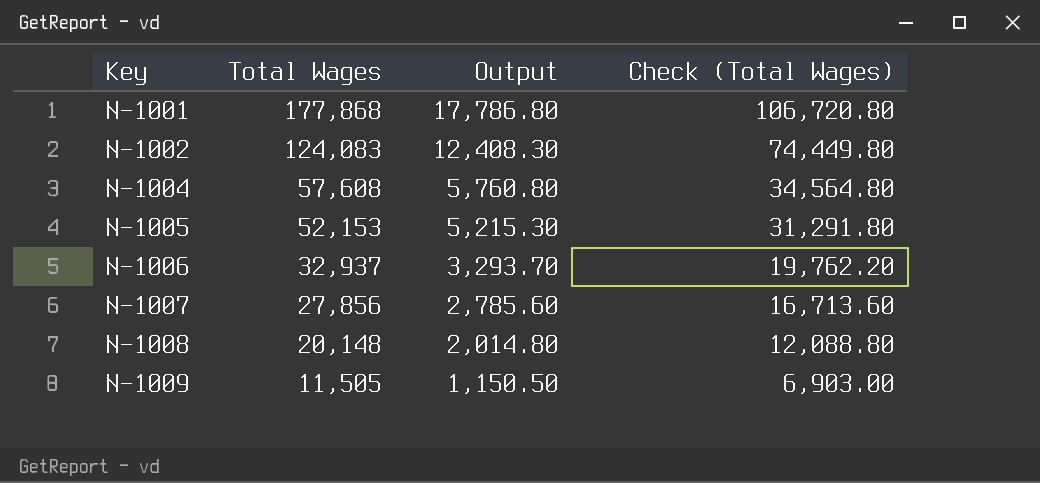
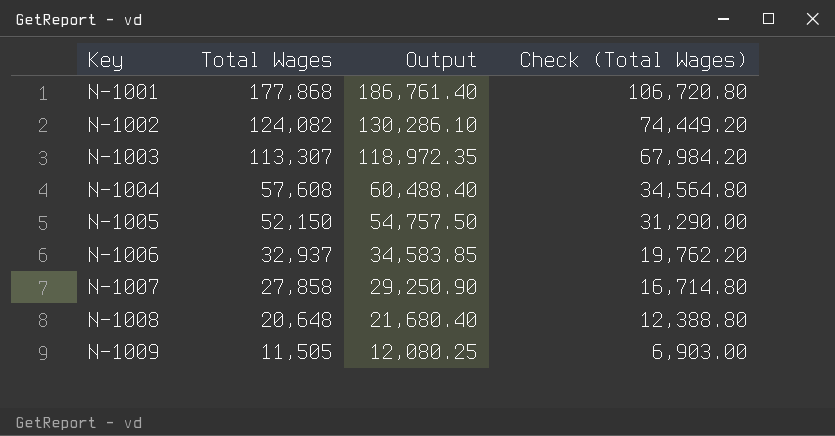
column Output | formula: [Total Wages] * 0.1 -> [Total Wages] * 1.05
N-1002 | Total Wages: 124,083 -> 124,082
N-1002 | Check (Total Wages): 74,449.80 -> 74,449.20
row N-1003: none -> 113,307 | 118,972.35 | 67,984.20
N-1005 | Total Wages: 52,153 -> 52,150
N-1005 | Check (Total Wages): 31,291.80 -> 31,290.00
N-1007 | Total Wages: 27,856 -> 27,858
N-1007 | Check (Total Wages): 16,713.60 -> 16,714.80
N-1008 | Total Wages: 20,148 -> 20,648
N-1008 | Check (Total Wages): 12,088.80 -> 12,388.80

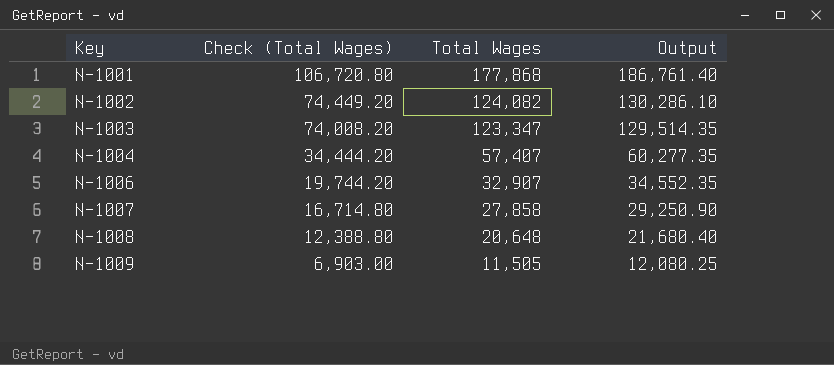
column Check (Total Wages) | position: 4 -> 2
row N-1005: 52,150 | 54,757.50 | 31,290.00 -> none
N-1003 | Check (Total Wages): 67,984.20 -> 74,008.20
N-1003 | Total Wages: 113,307 -> 123,347
N-1003 | Output: 118,972.35 -> 129,514.35
N-1004 | Check (Total Wages): 34,564.80 -> 34,444.20
N-1004 | Total Wages: 57,608 -> 57,407
N-1004 | Output: 60,488.40 -> 60,277.35
N-1006 | Check (Total Wages): 19,762.20 -> 19,744.20
N-1006 | Total Wages: 32,937 -> 32,907
N-1006 | Output: 34,583.85 -> 34,552.35

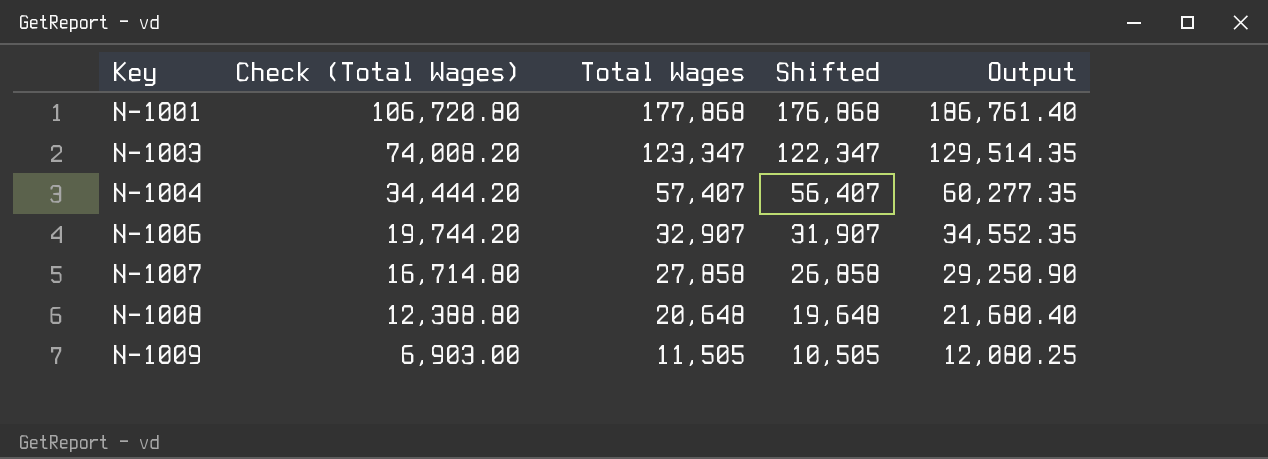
column Shifted | formula: none -> [Total Wages] - 1000
row N-1002: 74,449.20 | 124,082 | 130,286.10 -> none

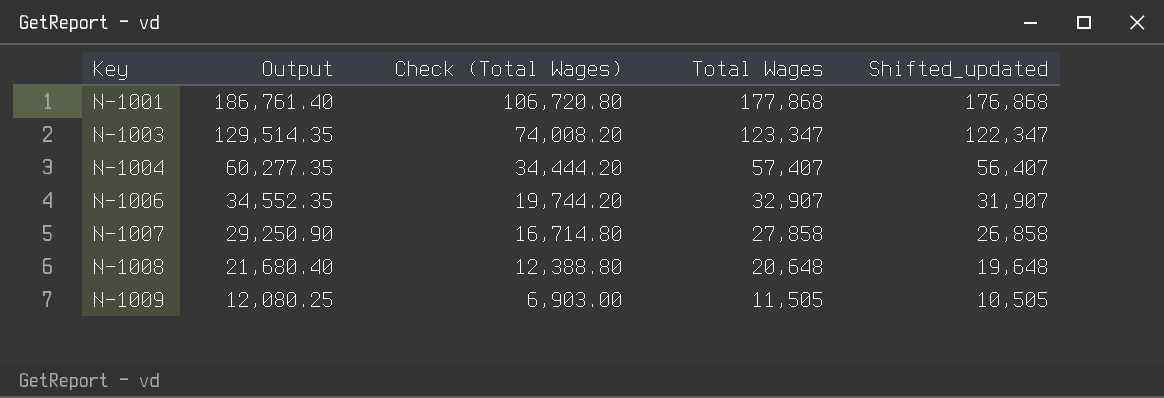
column Output | position: 5 -> 2
column name: Shifted -> Shifted_updated

